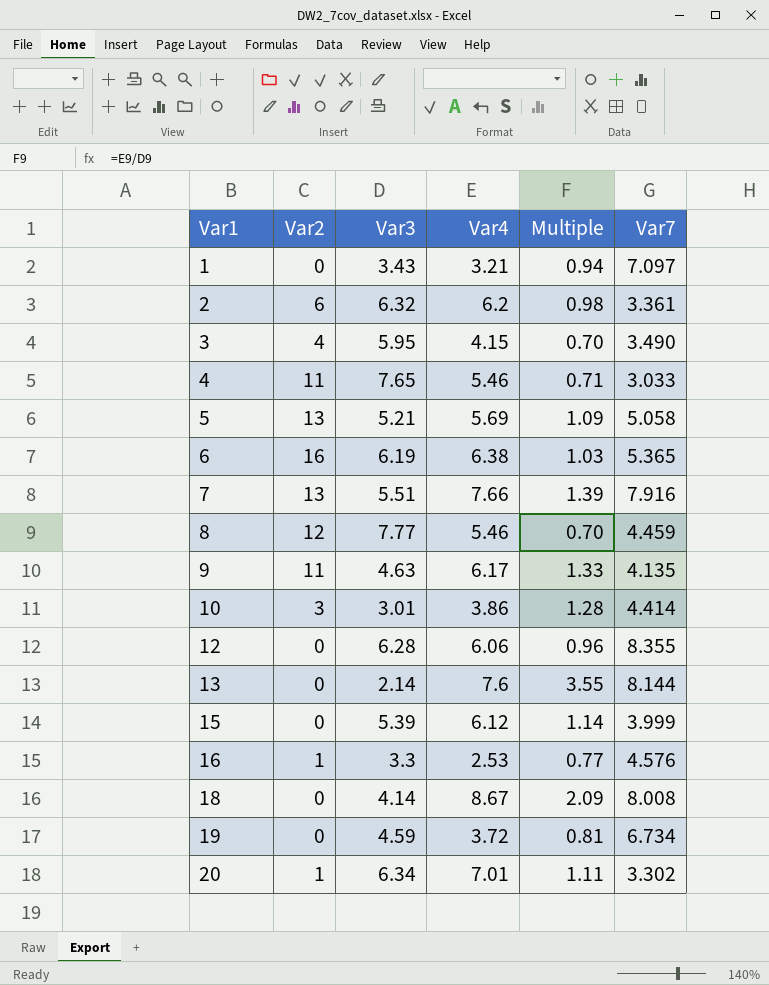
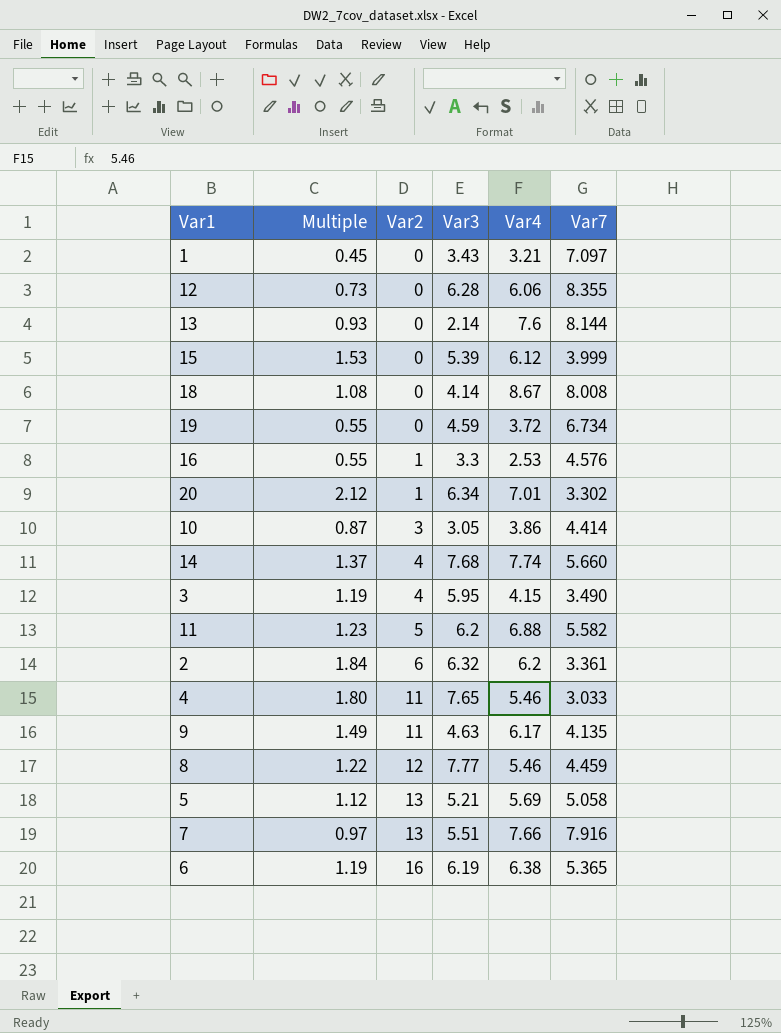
row order: Var1 ascending -> Var2 ascending
column Multiple | formula: [Var4] / [Var3] -> [Var4] / [Var7]
column Multiple | position: 5 -> 2
10 | Var3: 3.01 -> 3.05
row 14: none -> 1.37 | 4 | 7.68 | 7.74 | 5.660
row 11: none -> 1.23 | 5 | 6.2 | 6.88 | 5.582

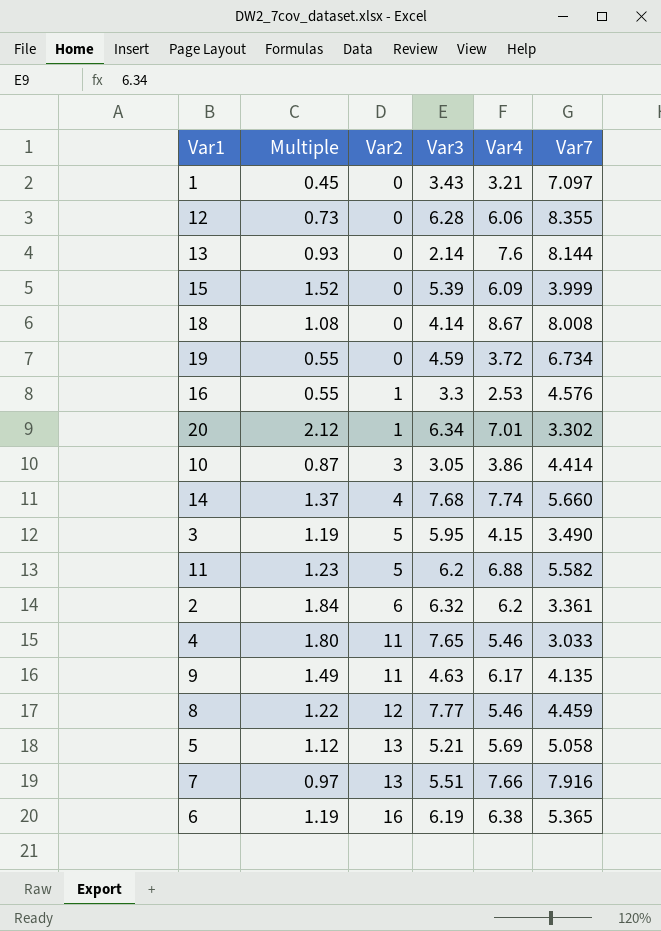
15 | Multiple: 1.53 -> 1.52
15 | Var4: 6.12 -> 6.09
3 | Var2: 4 -> 5

